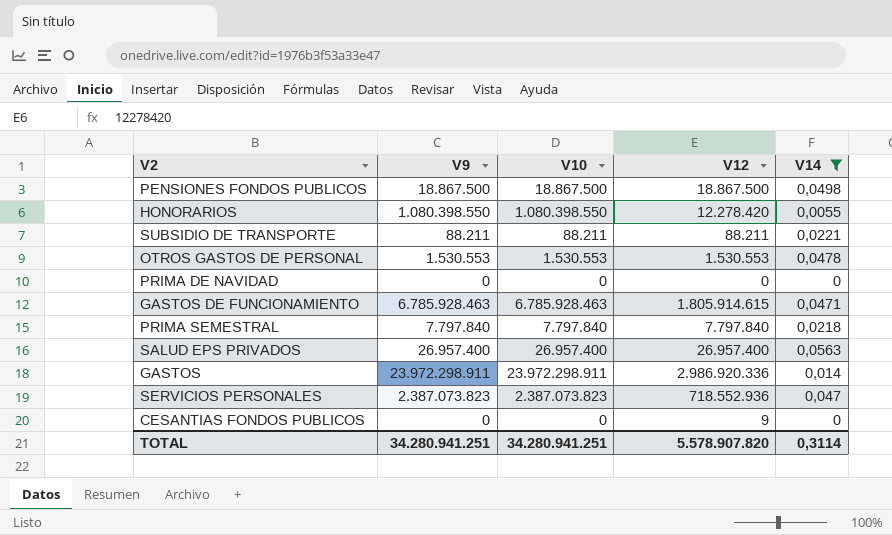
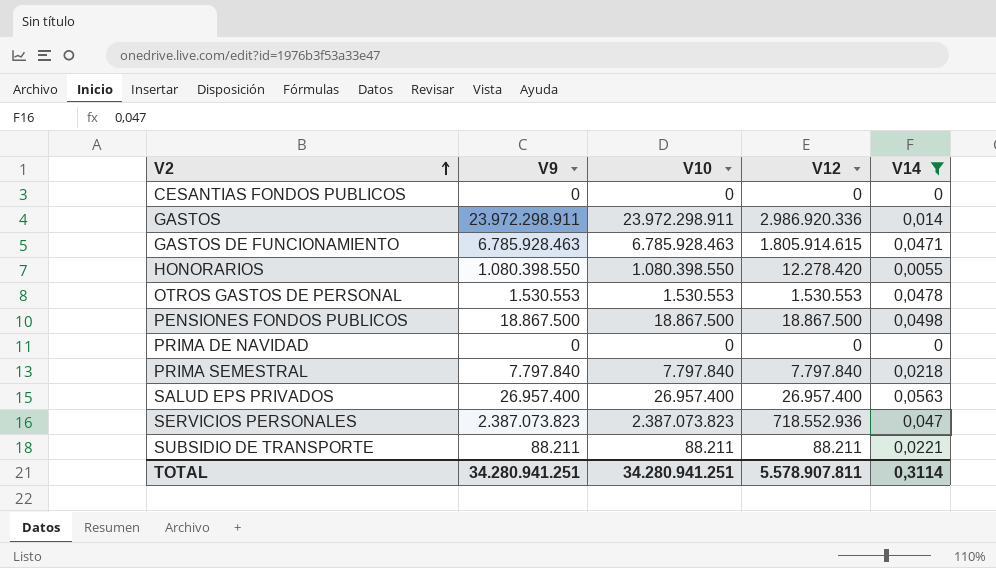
row order: none -> V2 ascending
CESANTIAS FONDOS PUBLICOS | V12: 9 -> 0
TOTAL | V12: 5.578.907.820 -> 5.578.907.811

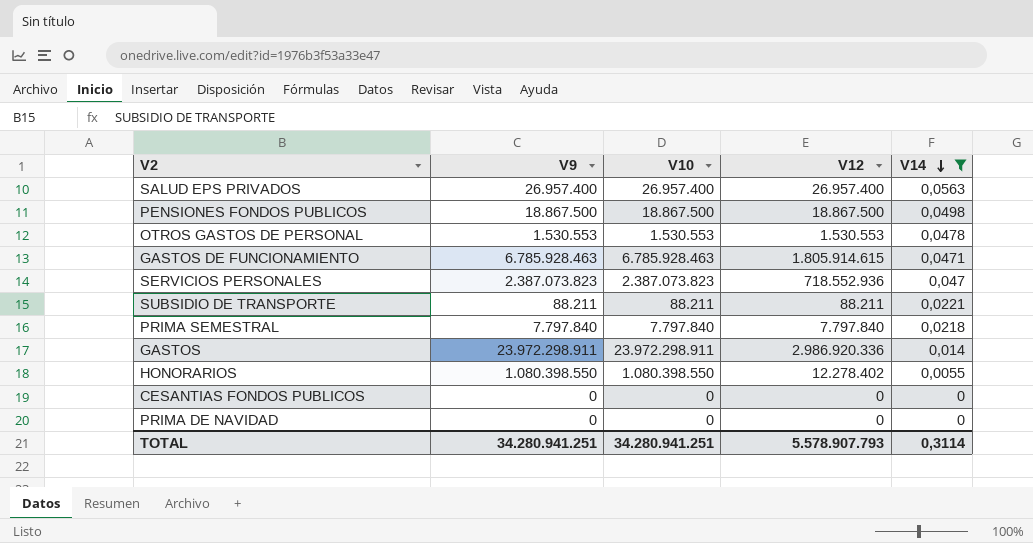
row order: V2 ascending -> V14 descending
HONORARIOS | V12: 12.278.420 -> 12.278.402
TOTAL | V12: 5.578.907.811 -> 5.578.907.793

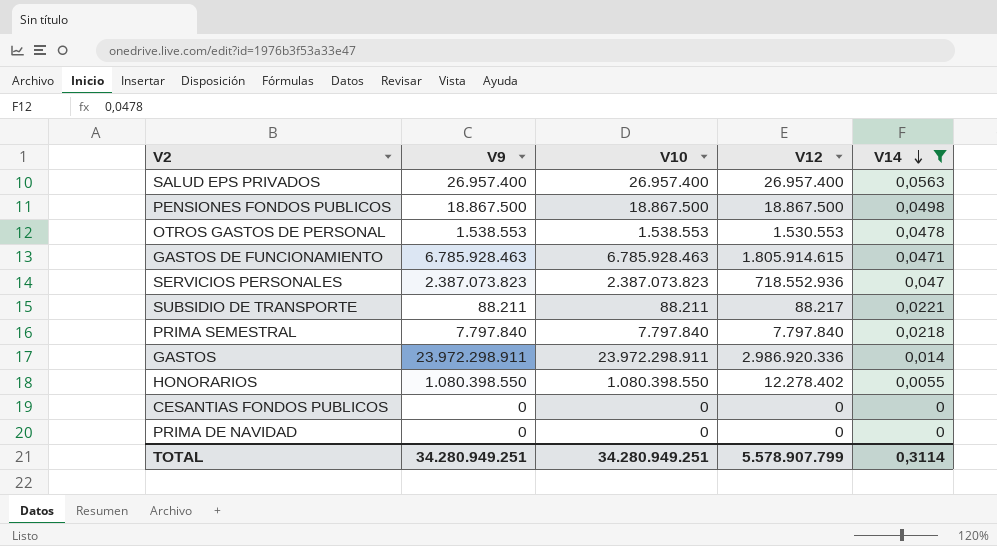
OTROS GASTOS DE PERSONAL | V9: 1.530.553 -> 1.538.553
OTROS GASTOS DE PERSONAL | V10: 1.530.553 -> 1.538.553
SUBSIDIO DE TRANSPORTE | V12: 88.211 -> 88.217
TOTAL | V9: 34.280.941.251 -> 34.280.949.251
TOTAL | V10: 34.280.941.251 -> 34.280.949.251
TOTAL | V12: 5.578.907.793 -> 5.578.907.799

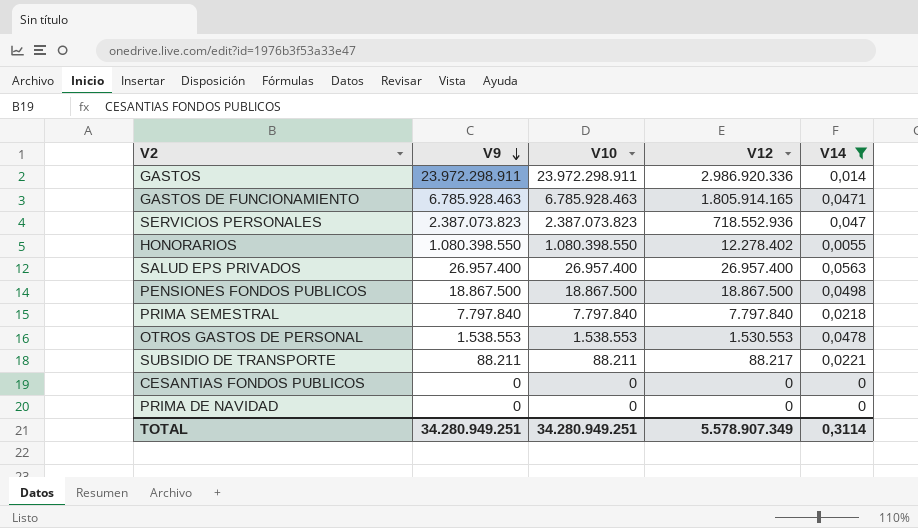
row order: V14 descending -> V9 descending
GASTOS DE FUNCIONAMIENTO | V12: 1.805.914.615 -> 1.805.914.165
TOTAL | V12: 5.578.907.799 -> 5.578.907.349

